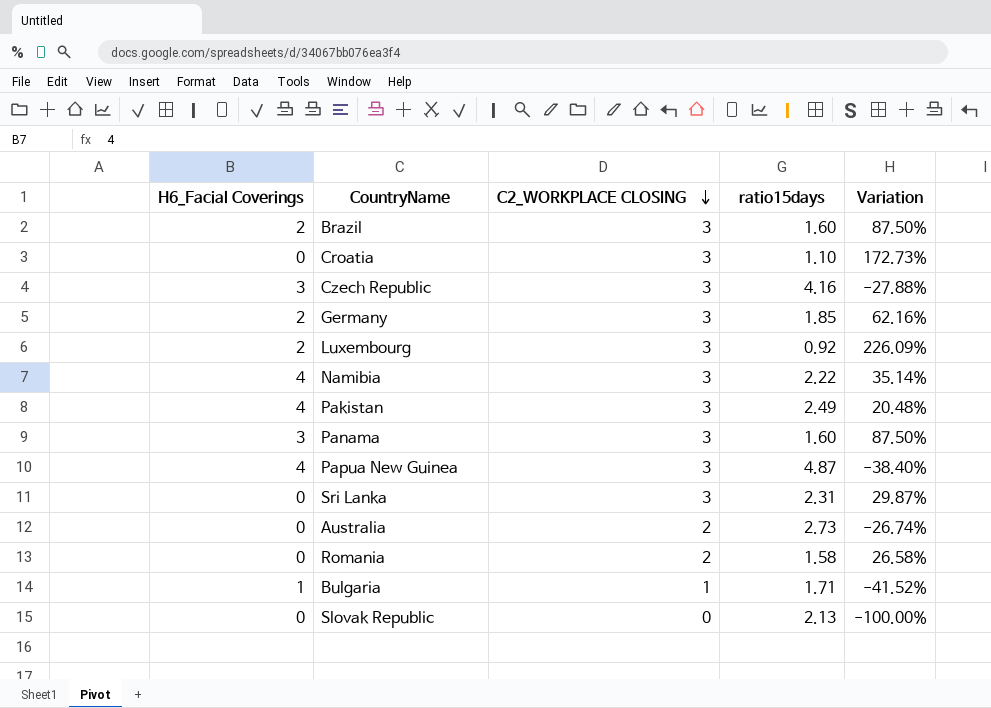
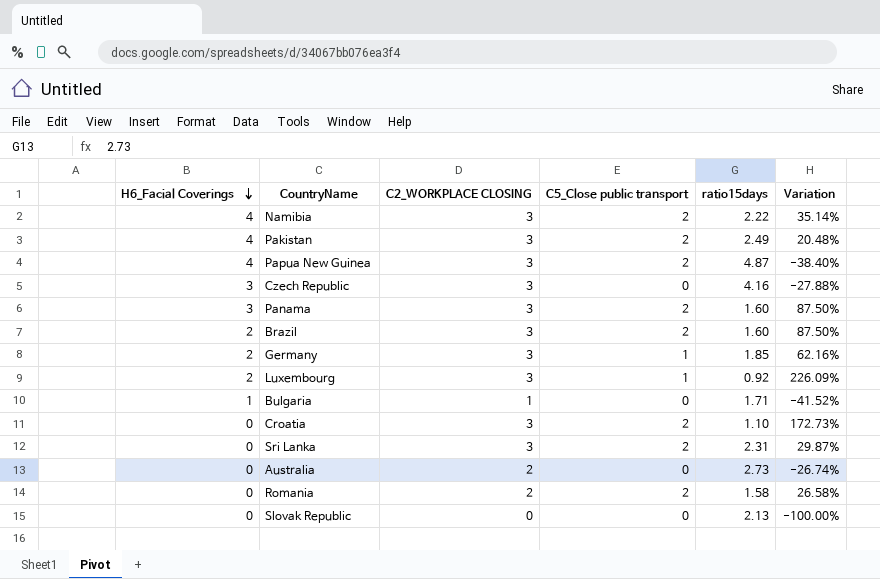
row order: C2_WORKPLACE CLOSING descending -> H6_Facial Coverings descending
column C5_Close public transport | position: none -> 4

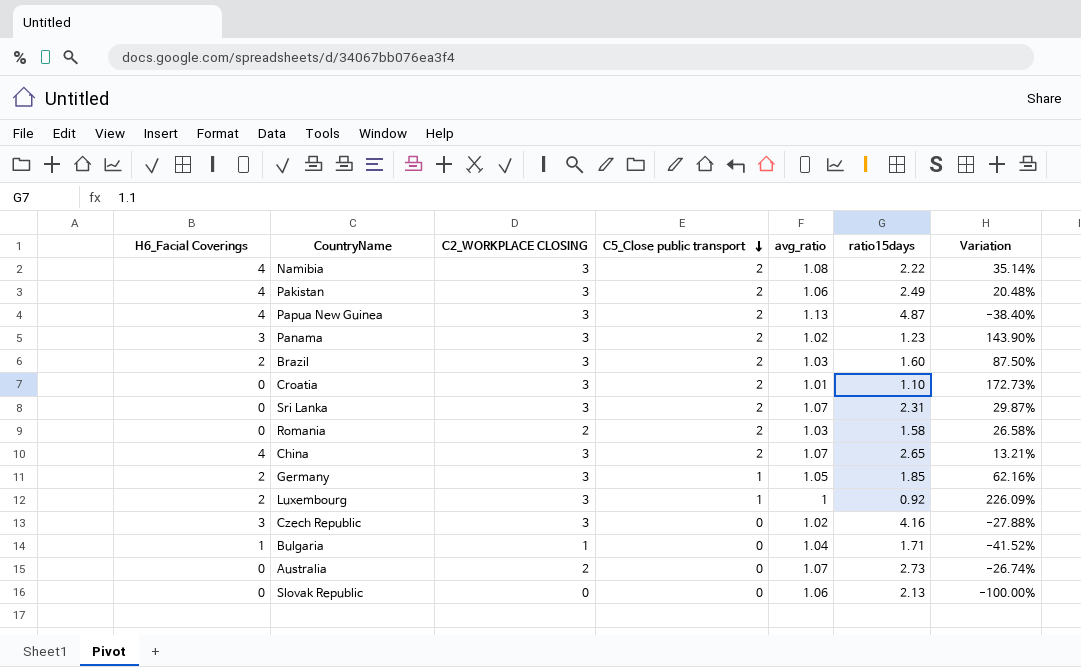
row order: H6_Facial Coverings descending -> C5_Close public transport descending
column avg_ratio | position: none -> 5
Panama | ratio15days: 1.60 -> 1.23
Panama | Variation: 87.50% -> 143.90%
row China: none -> 4 | 3 | 2 | 1.07 | 2.65 | 13.21%

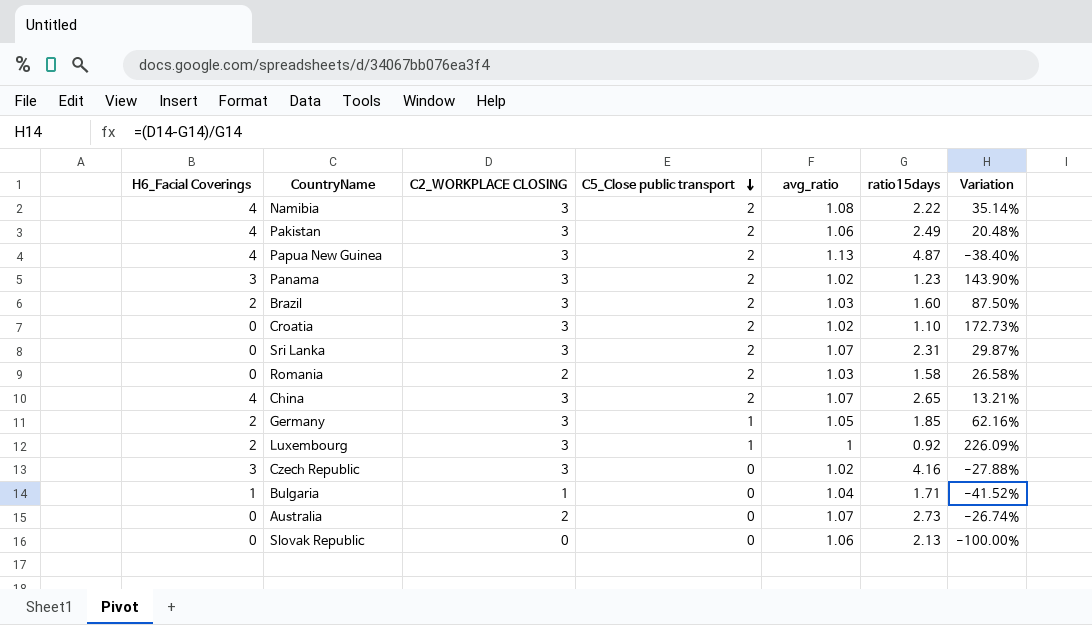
Croatia | avg_ratio: 1.01 -> 1.02

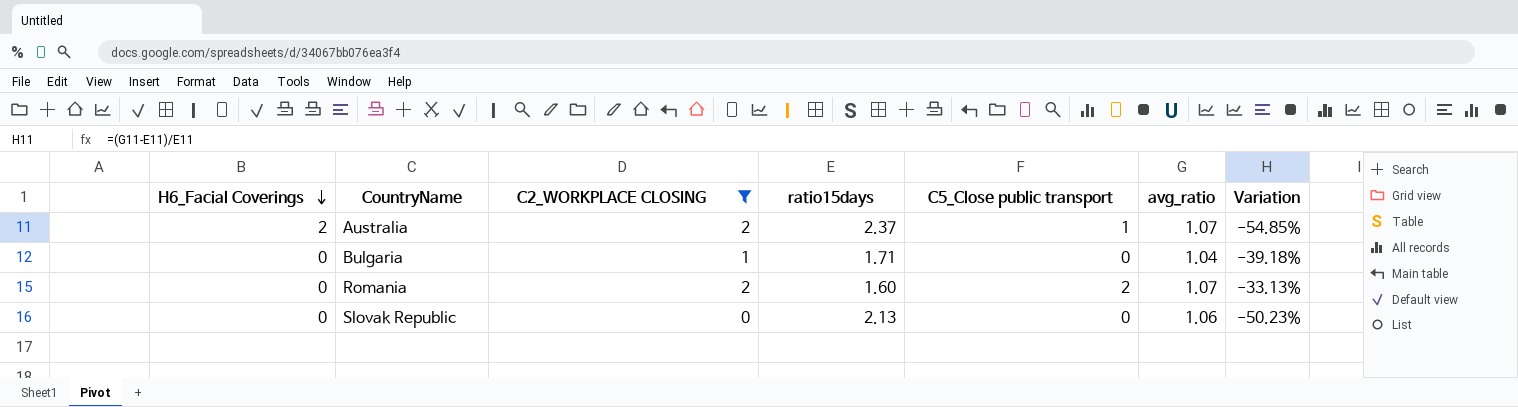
filter: none -> C2_WORKPLACE CLOSING != 3
row order: C5_Close public transport descending -> H6_Facial Coverings descending
column ratio15days | position: 6 -> 4
column Variation | formula: ([C2_WORKPLACE CLOSING] - [ratio15days]) / [ratio15days] -> ([avg_ratio] - [ratio15days]) / [ratio15days]
Australia | H6_Facial Coverings: 0 -> 2
Australia | ratio15days: 2.73 -> 2.37
Australia | C5_Close public transport: 0 -> 1
Bulgaria | H6_Facial Coverings: 1 -> 0
Romania | ratio15days: 1.58 -> 1.60
Romania | avg_ratio: 1.03 -> 1.07

